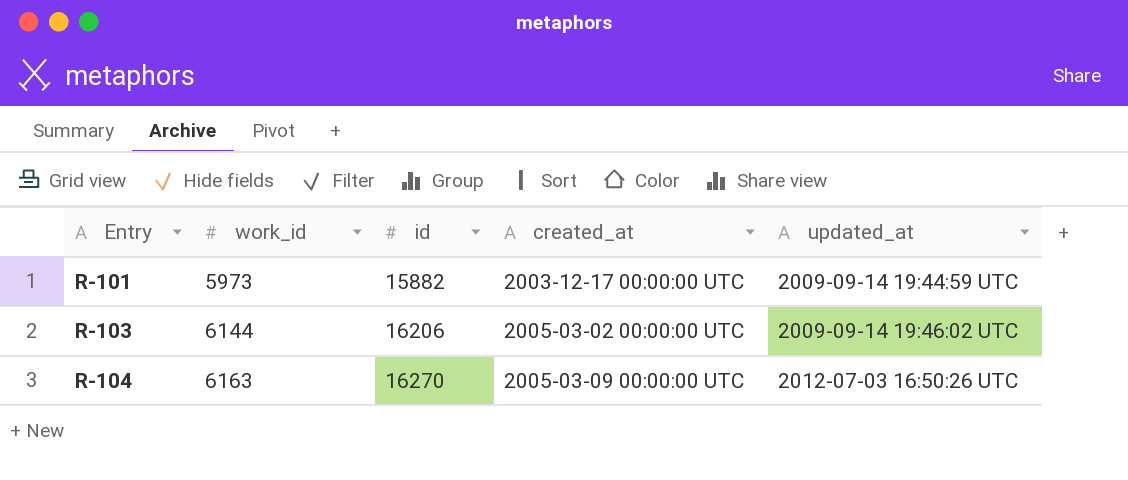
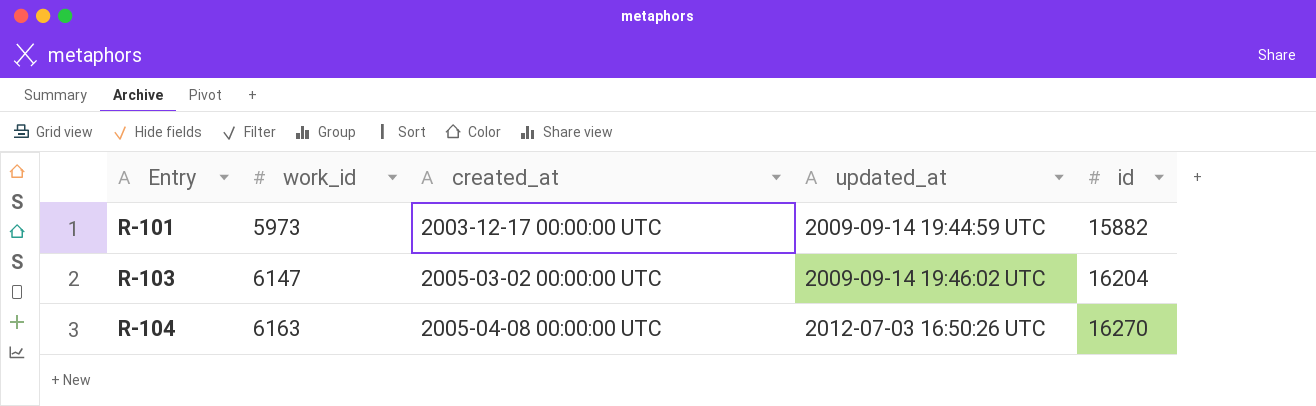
column id | position: 3 -> 5
R-103 | work_id: 6144 -> 6147
R-103 | id: 16206 -> 16204
R-104 | created_at: 2005-03-09 00:00:00 UTC -> 2005-04-08 00:00:00 UTC

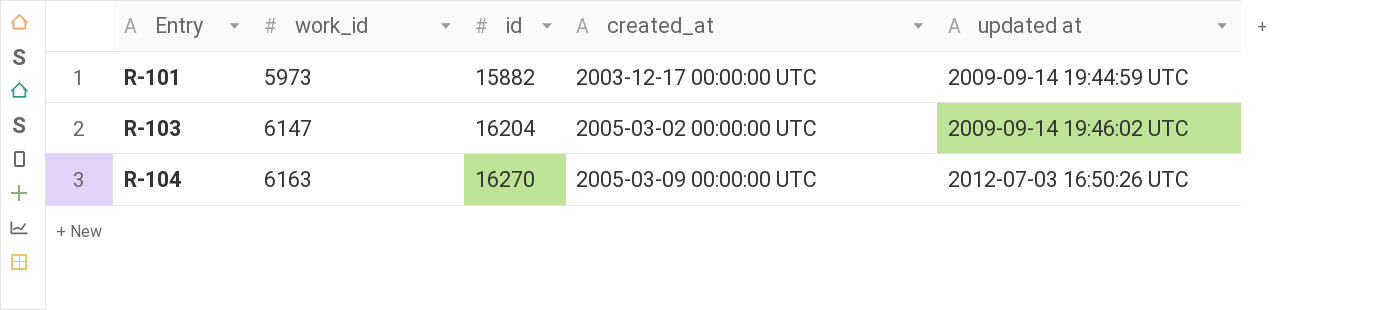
column id | position: 5 -> 3
column name: updated_at -> updated at
R-104 | created_at: 2005-04-08 00:00:00 UTC -> 2005-03-09 00:00:00 UTC

